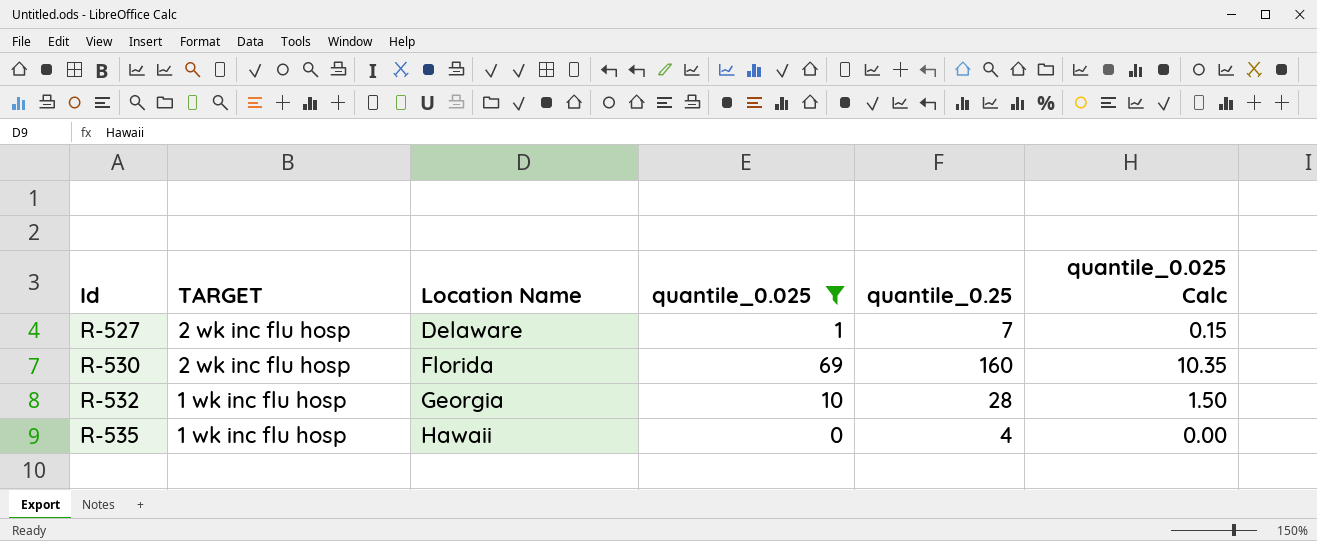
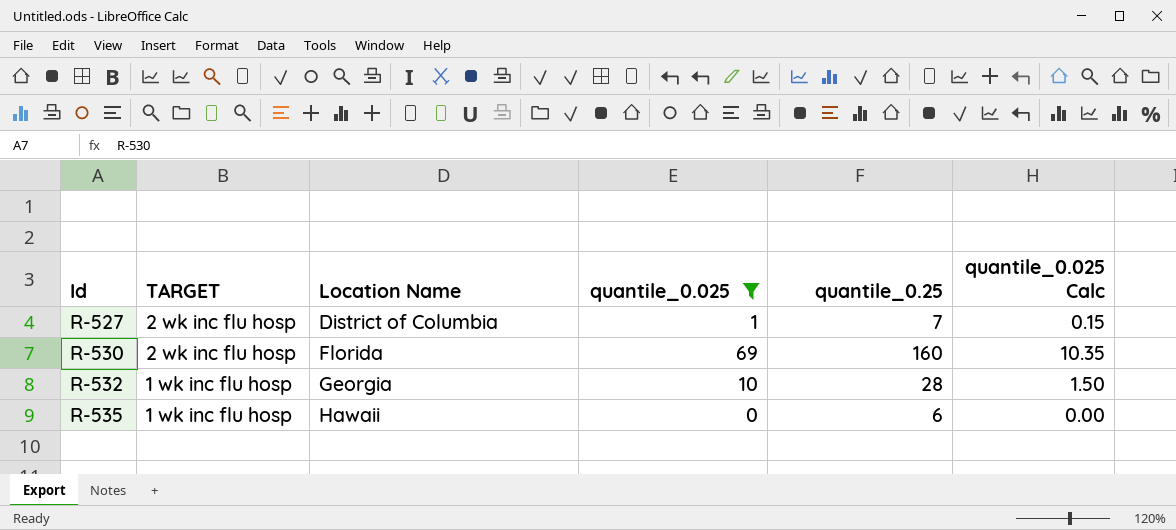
R-527 | Location Name: Delaware -> District of Columbia
R-535 | quantile_0.25: 4 -> 6

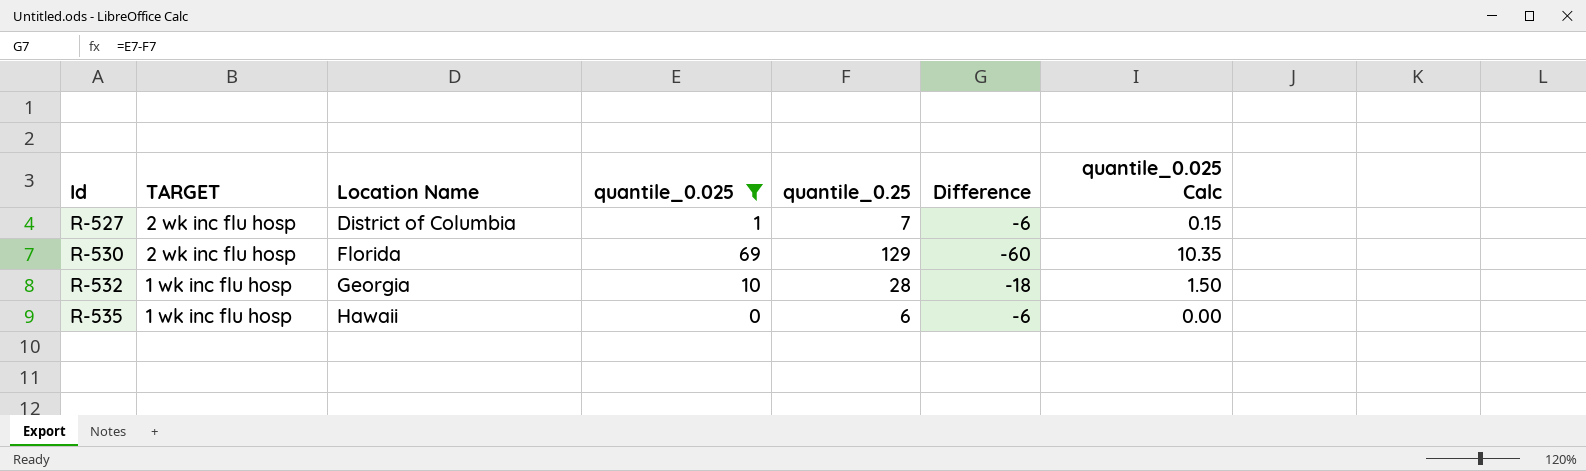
column Difference | formula: none -> [quantile_0.025] - [quantile_0.25]
R-530 | quantile_0.25: 160 -> 129

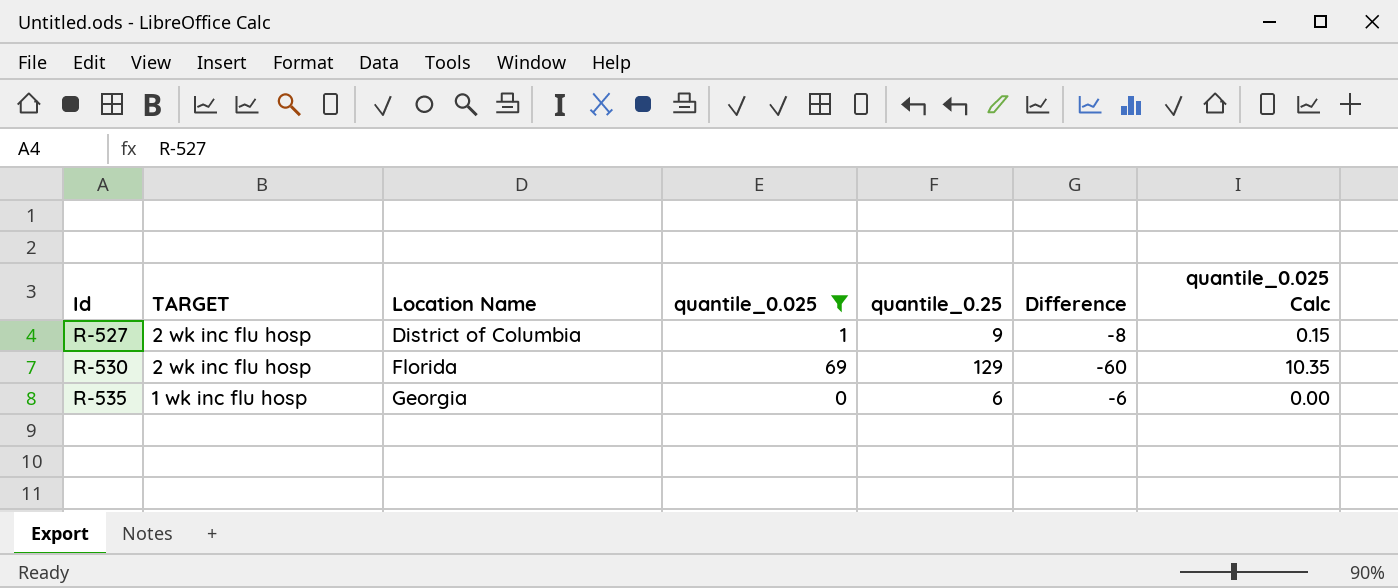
row R-532: 1 wk inc flu hosp | Georgia | 10 | 28 | -18 | 1.50 -> none
R-527 | quantile_0.25: 7 -> 9
R-527 | Difference: -6 -> -8
R-535 | Location Name: Hawaii -> Georgia

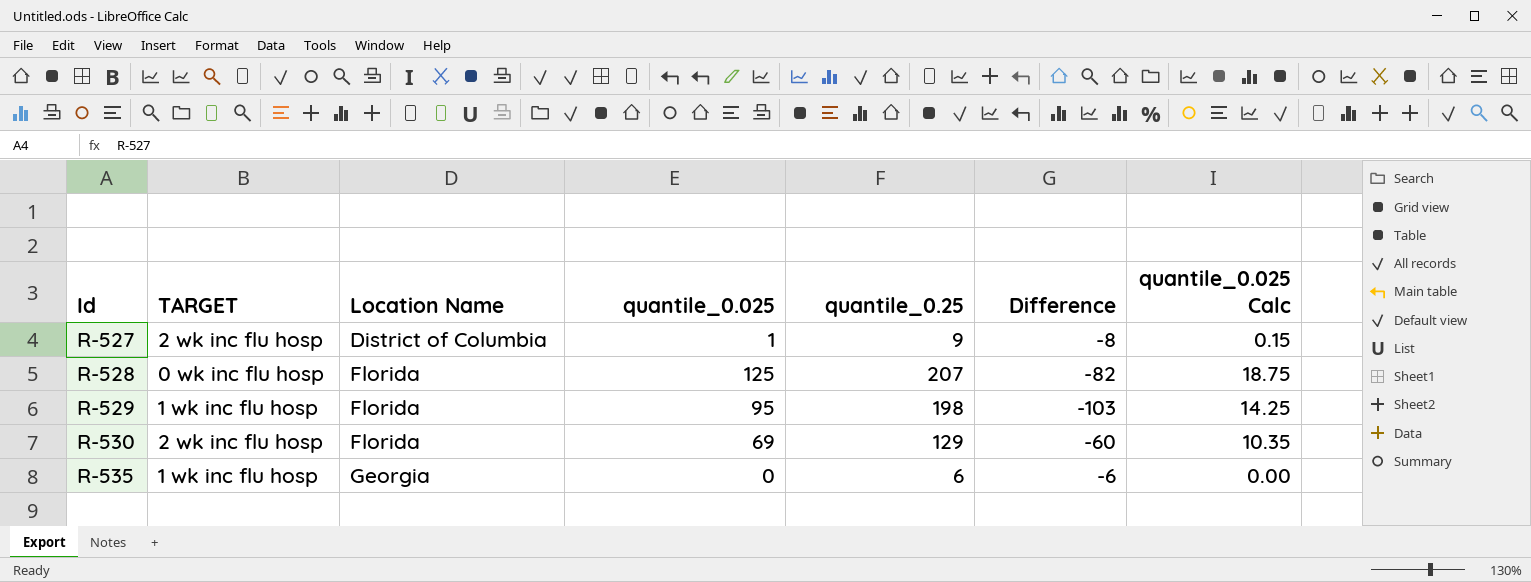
filter: quantile_0.025 <= 69 -> none

